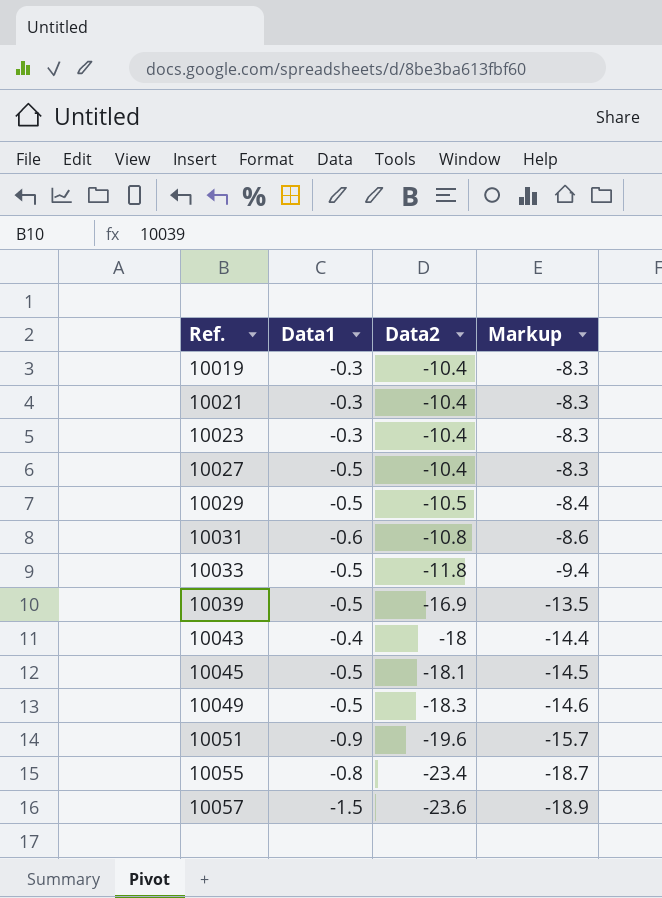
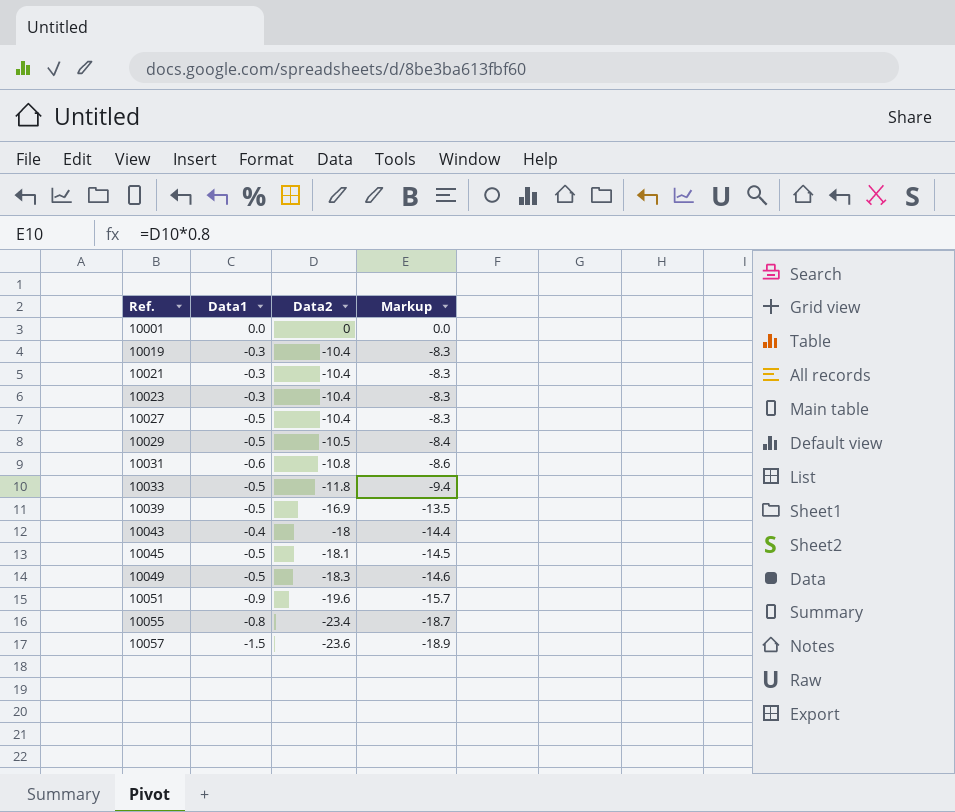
row 10001: none -> 0.0 | 0 | 0.0

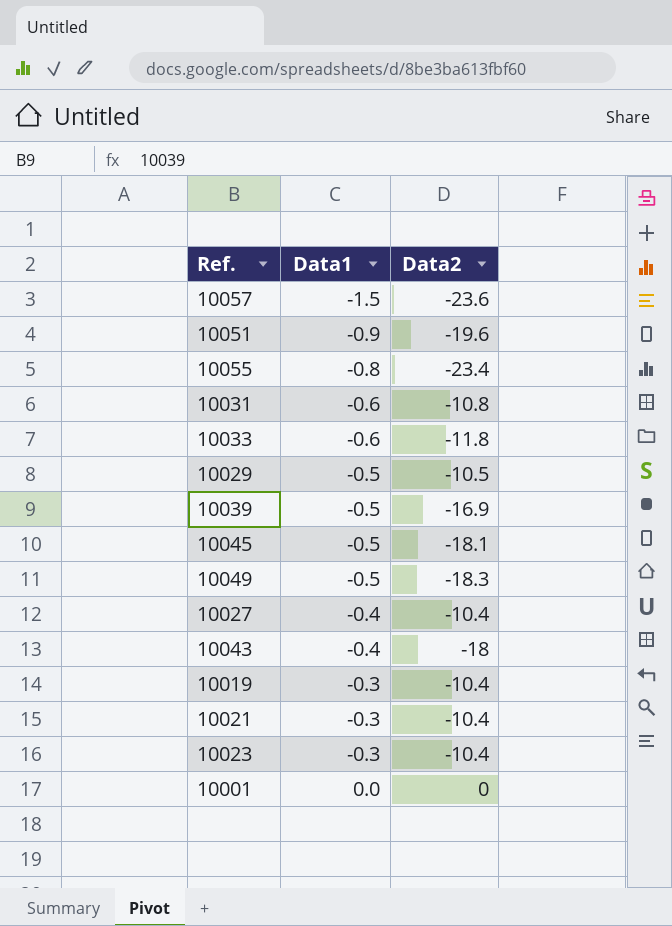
row order: Ref. ascending -> Data1 ascending
column Markup | formula: [Data2] * 0.8 -> none
10033 | Data1: -0.5 -> -0.6
10027 | Data1: -0.5 -> -0.4

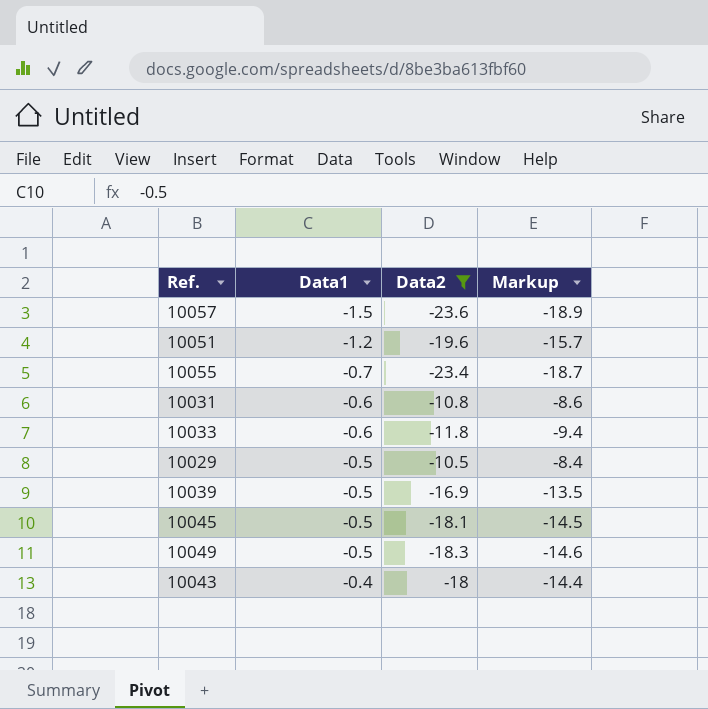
filter: none -> Data2 <= -10.5
column Markup | formula: none -> [Data2] * 0.8
10051 | Data1: -0.9 -> -1.2
10055 | Data1: -0.8 -> -0.7

